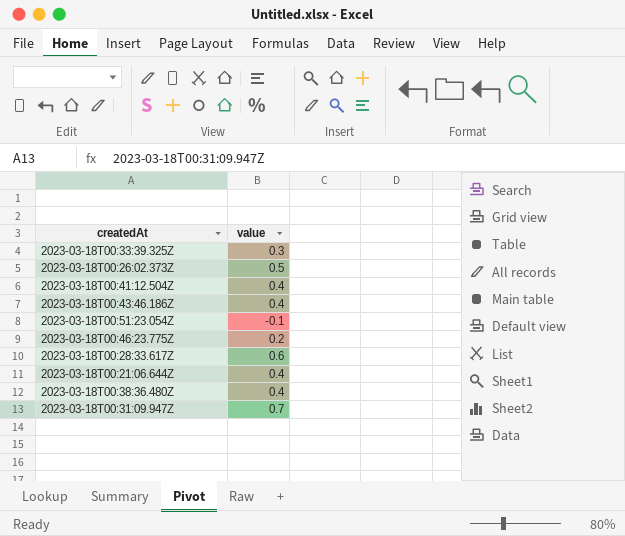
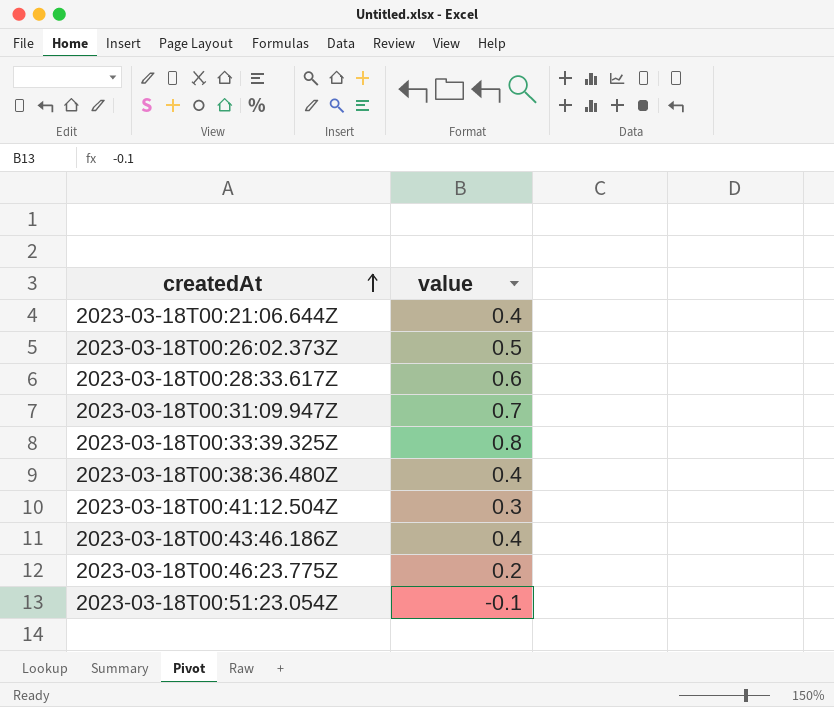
row order: none -> createdAt ascending
2023-03-18T00:33:39.325Z | value: 0.3 -> 0.8
2023-03-18T00:41:12.504Z | value: 0.4 -> 0.3

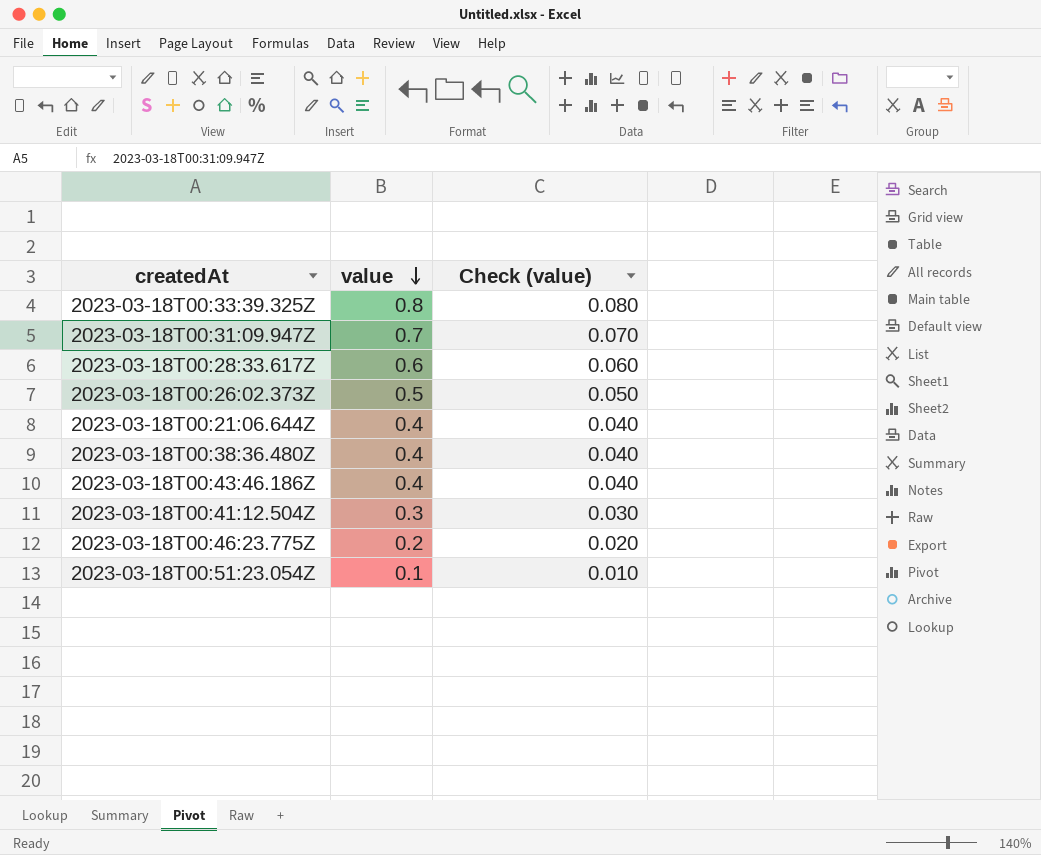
row order: createdAt ascending -> value descending
column Check (value) | formula: none -> [value] * 0.1
2023-03-18T00:51:23.054Z | value: -0.1 -> 0.1

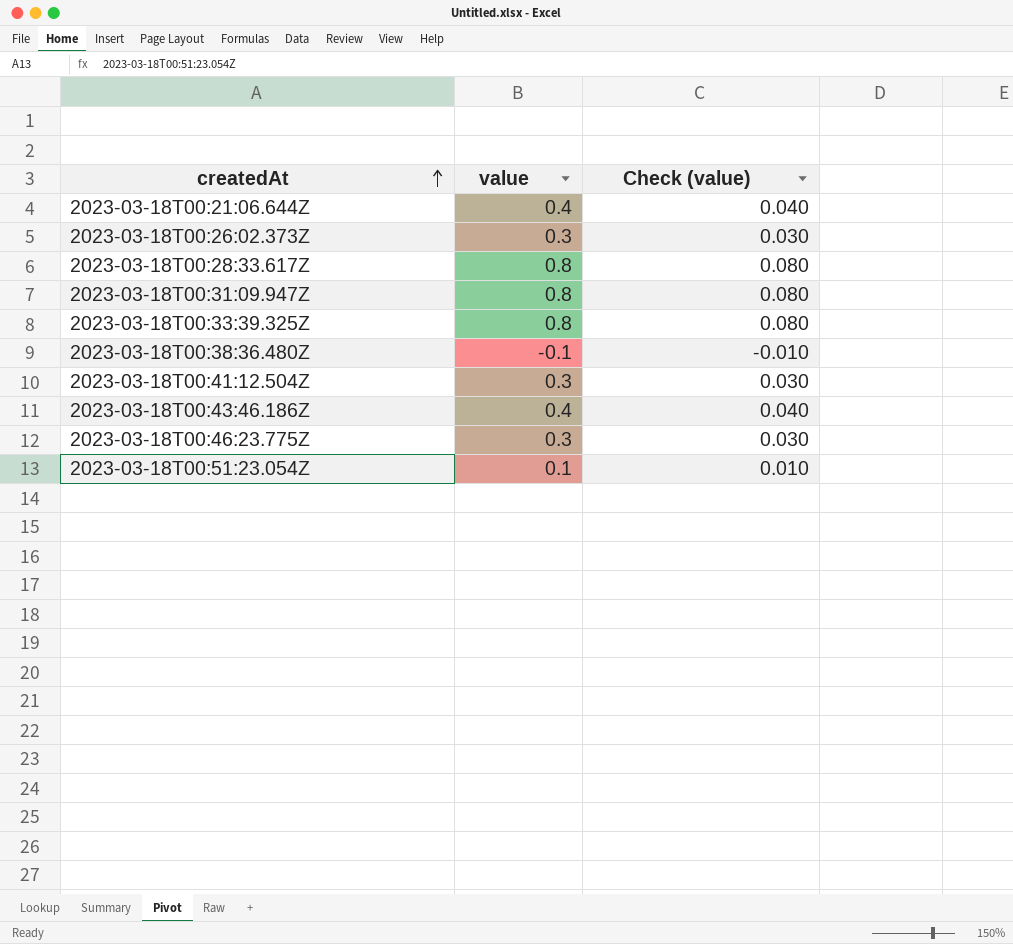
row order: value descending -> createdAt ascending
2023-03-18T00:26:02.373Z | value: 0.5 -> 0.3
2023-03-18T00:26:02.373Z | Check (value): 0.050 -> 0.030
2023-03-18T00:28:33.617Z | value: 0.6 -> 0.8
2023-03-18T00:28:33.617Z | Check (value): 0.060 -> 0.080
2023-03-18T00:31:09.947Z | value: 0.7 -> 0.8
2023-03-18T00:31:09.947Z | Check (value): 0.070 -> 0.080
2023-03-18T00:38:36.480Z | value: 0.4 -> -0.1
2023-03-18T00:38:36.480Z | Check (value): 0.040 -> -0.010
2023-03-18T00:46:23.775Z | value: 0.2 -> 0.3
2023-03-18T00:46:23.775Z | Check (value): 0.020 -> 0.030

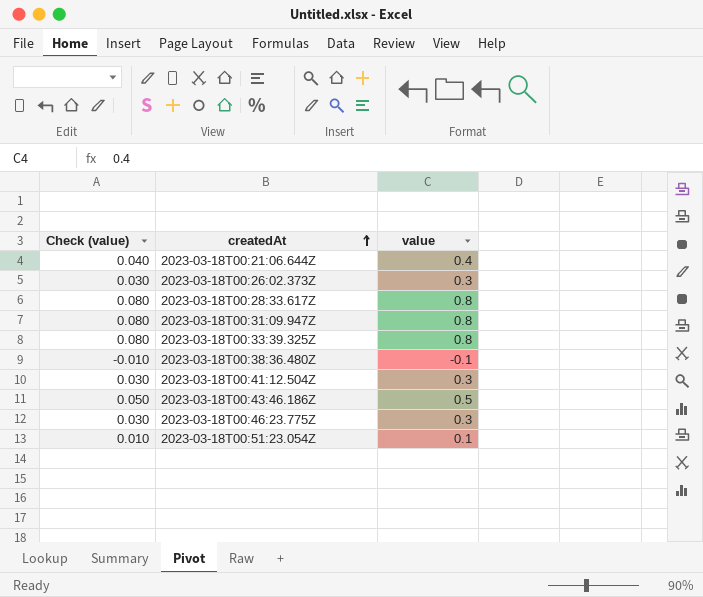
column Check (value) | position: 3 -> 1
2023-03-18T00:43:46.186Z | Check (value): 0.040 -> 0.050
2023-03-18T00:43:46.186Z | value: 0.4 -> 0.5

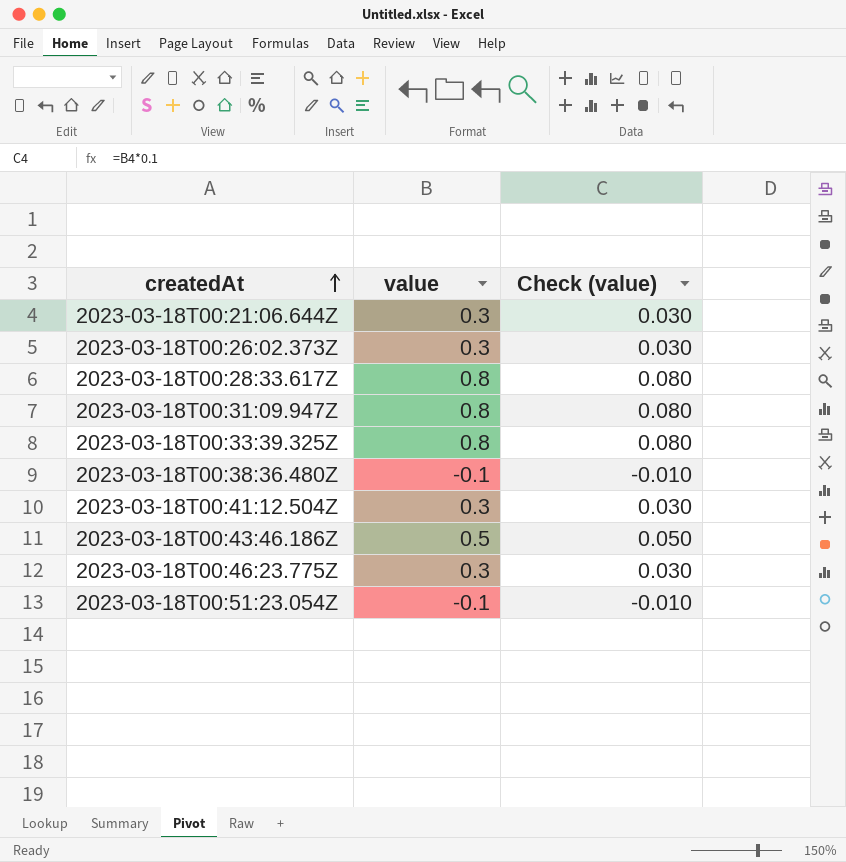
column Check (value) | position: 1 -> 3
2023-03-18T00:21:06.644Z | value: 0.4 -> 0.3
2023-03-18T00:21:06.644Z | Check (value): 0.040 -> 0.030
2023-03-18T00:51:23.054Z | value: 0.1 -> -0.1
2023-03-18T00:51:23.054Z | Check (value): 0.010 -> -0.010

